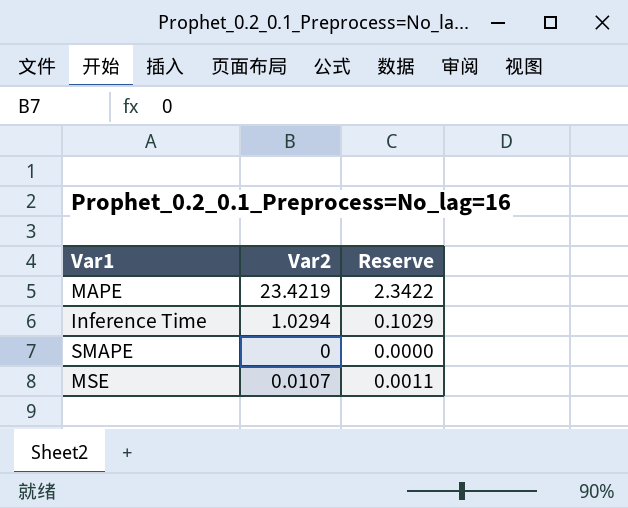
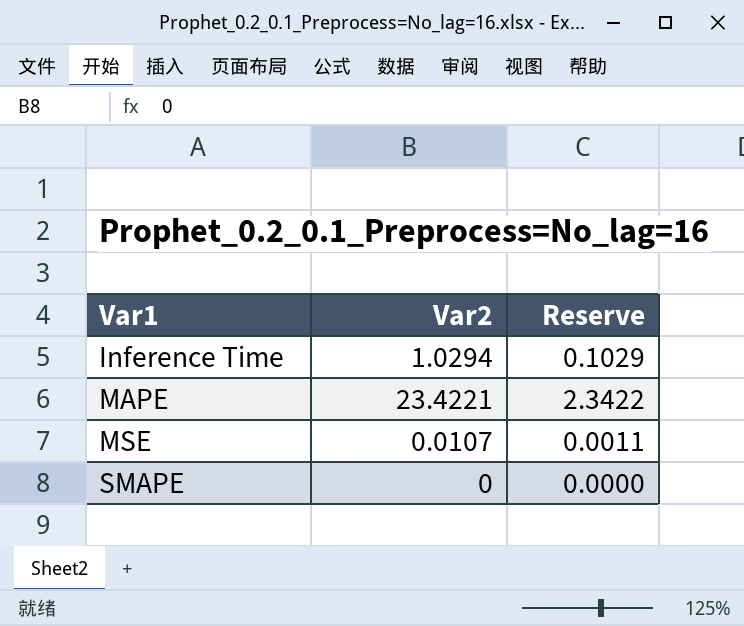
row order: none -> Var1 ascending
MAPE | Var2: 23.4219 -> 23.4221

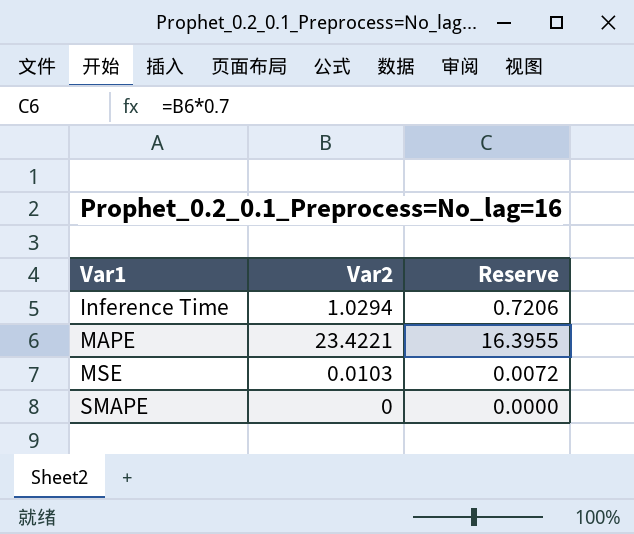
column Reserve | formula: [Var2] * 0.1 -> [Var2] * 0.7
MSE | Var2: 0.0107 -> 0.0103

